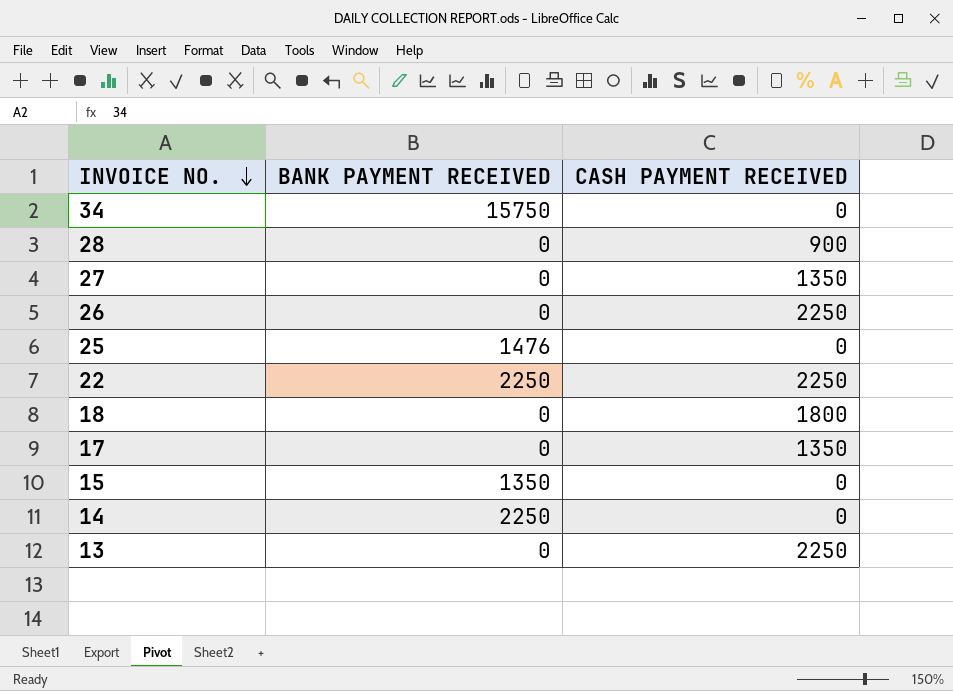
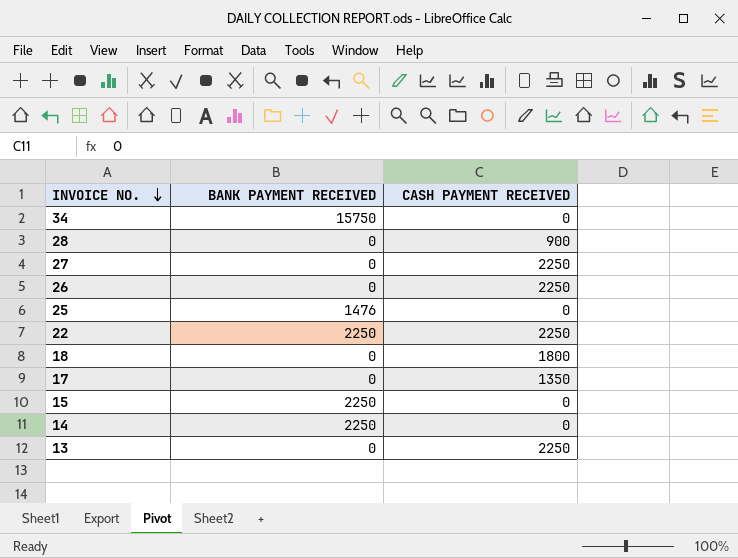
27 | CASH PAYMENT RECEIVED: 1350 -> 2250
15 | BANK PAYMENT RECEIVED: 1350 -> 2250

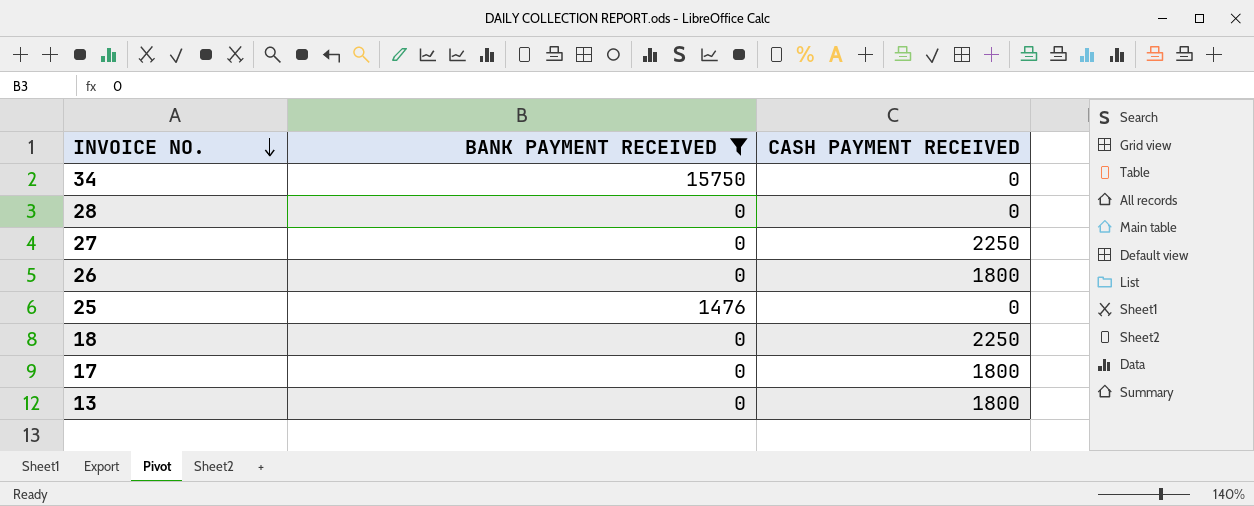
filter: none -> BANK PAYMENT RECEIVED != 2250
28 | CASH PAYMENT RECEIVED: 900 -> 0
26 | CASH PAYMENT RECEIVED: 2250 -> 1800
18 | CASH PAYMENT RECEIVED: 1800 -> 2250
17 | CASH PAYMENT RECEIVED: 1350 -> 1800
13 | CASH PAYMENT RECEIVED: 2250 -> 1800

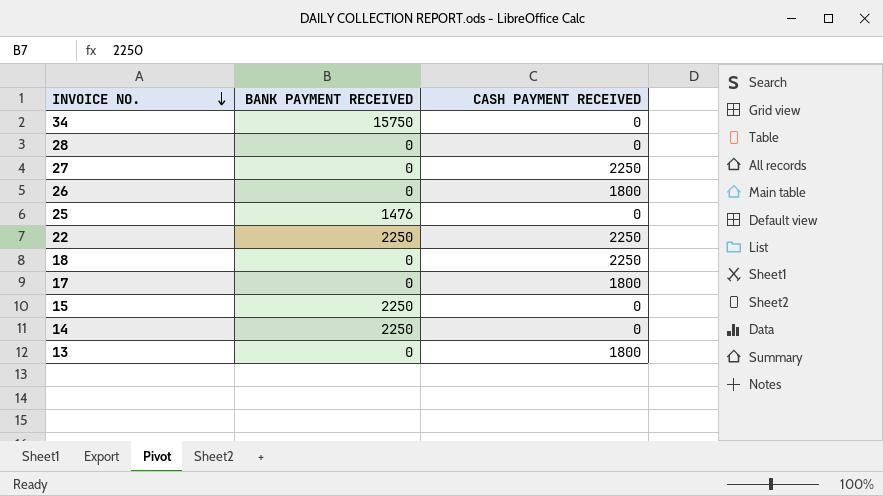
filter: BANK PAYMENT RECEIVED != 2250 -> none

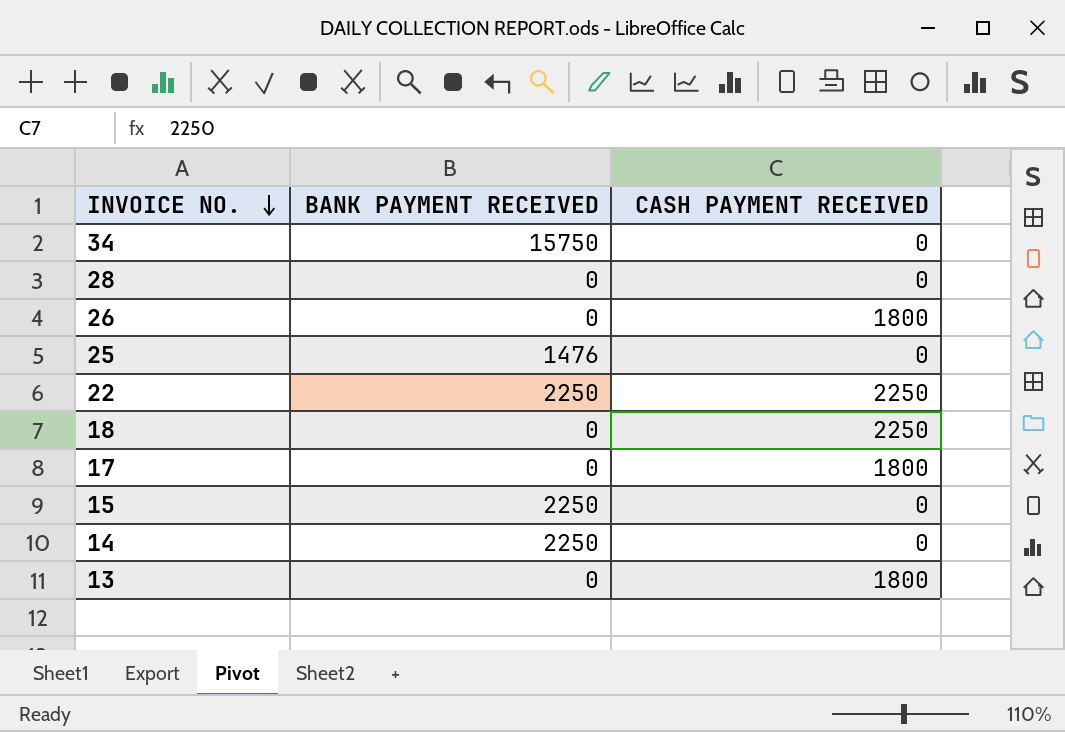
row 27: 0 | 2250 -> none

